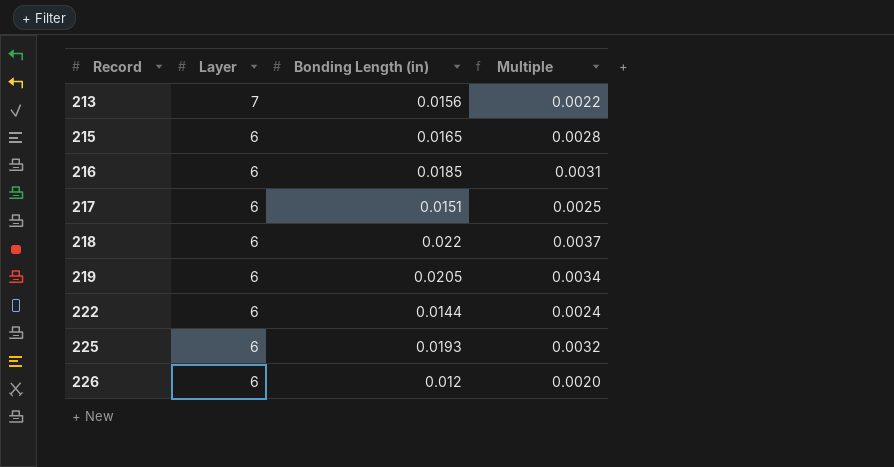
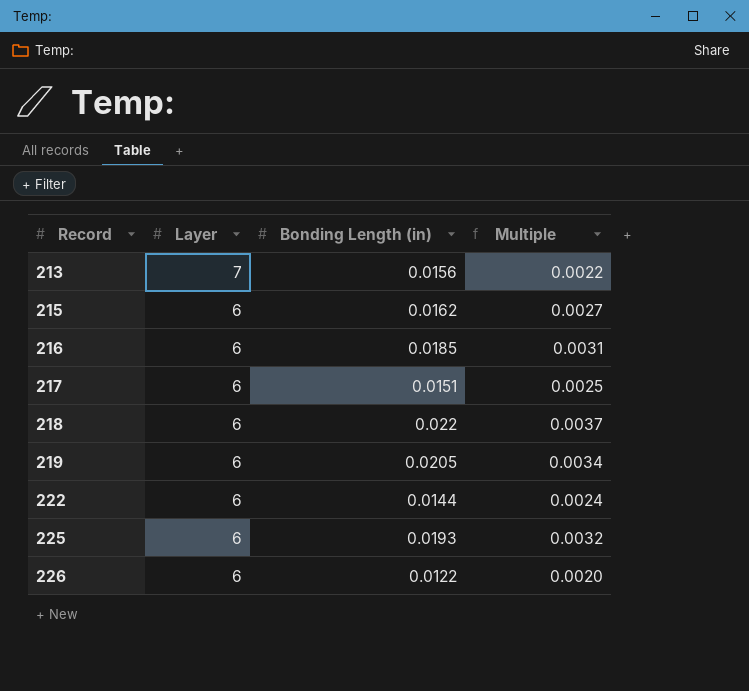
215 | Bonding Length (in): 0.0165 -> 0.0162
215 | Multiple: 0.0028 -> 0.0027
226 | Bonding Length (in): 0.012 -> 0.0122

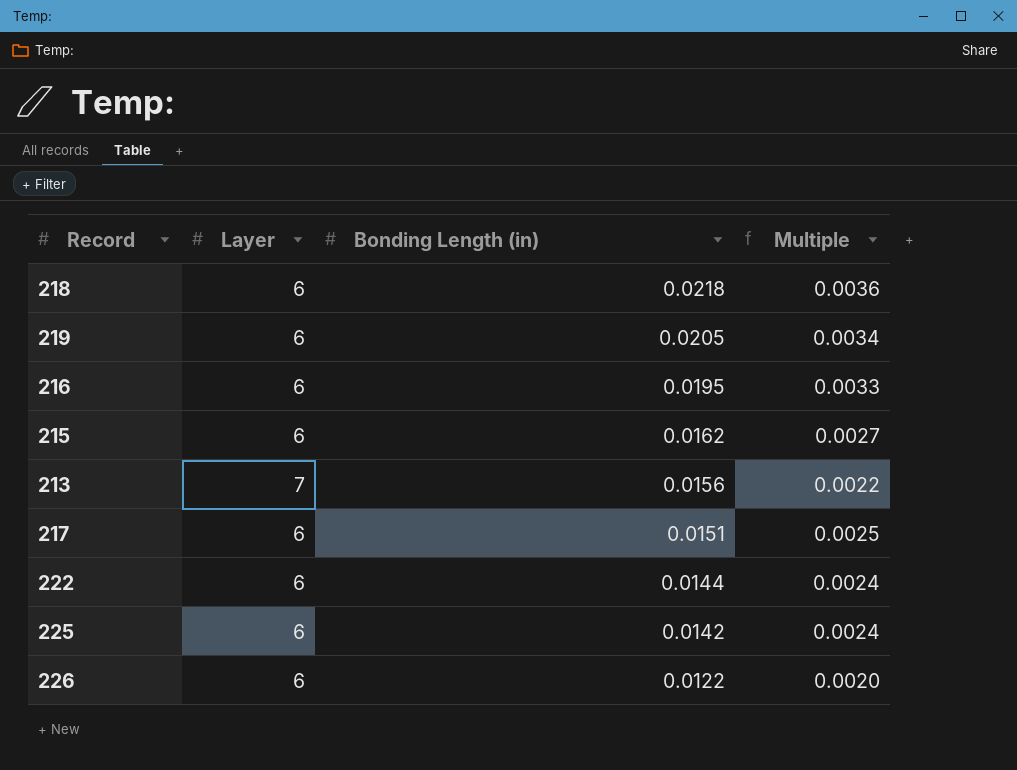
row order: Record ascending -> Bonding Length (in) descending
218 | Bonding Length (in): 0.022 -> 0.0218
218 | Multiple: 0.0037 -> 0.0036
216 | Bonding Length (in): 0.0185 -> 0.0195
216 | Multiple: 0.0031 -> 0.0033
225 | Bonding Length (in): 0.0193 -> 0.0142
225 | Multiple: 0.0032 -> 0.0024

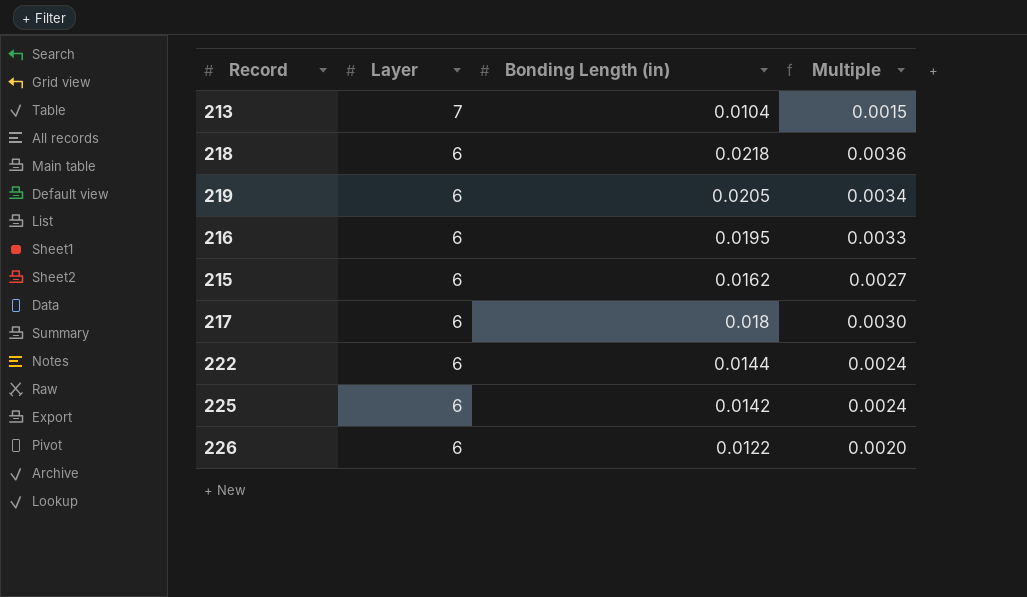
row order: Bonding Length (in) descending -> Layer descending
213 | Bonding Length (in): 0.0156 -> 0.0104
213 | Multiple: 0.0022 -> 0.0015
217 | Bonding Length (in): 0.0151 -> 0.018
217 | Multiple: 0.0025 -> 0.0030

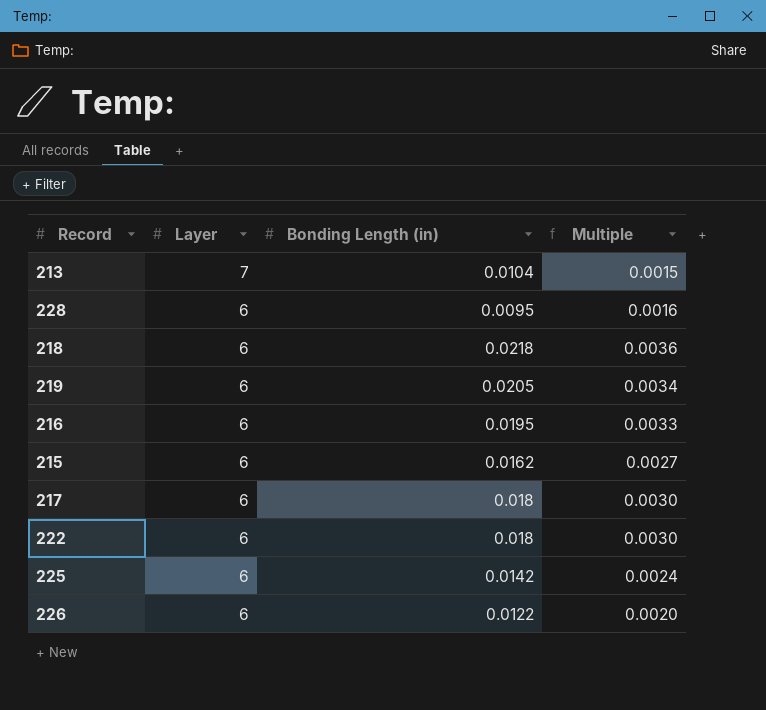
row 228: none -> 6 | 0.0095 | 0.0016
222 | Bonding Length (in): 0.0144 -> 0.018
222 | Multiple: 0.0024 -> 0.0030

